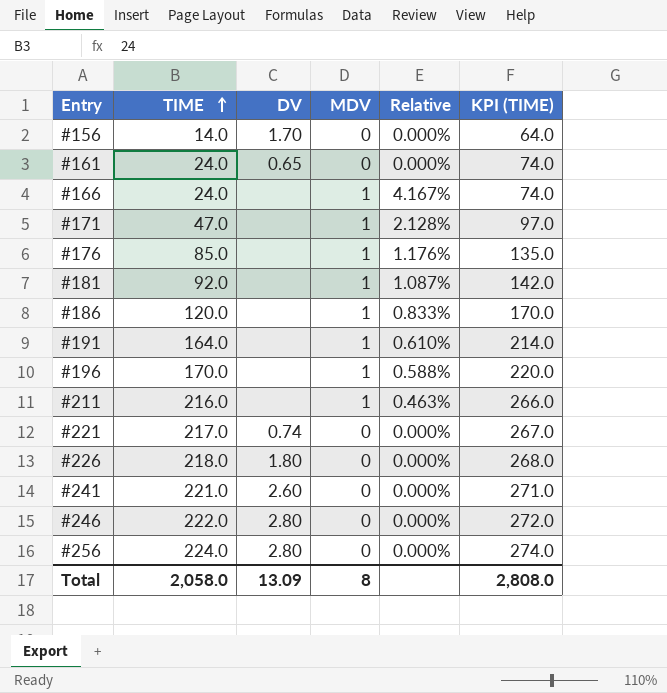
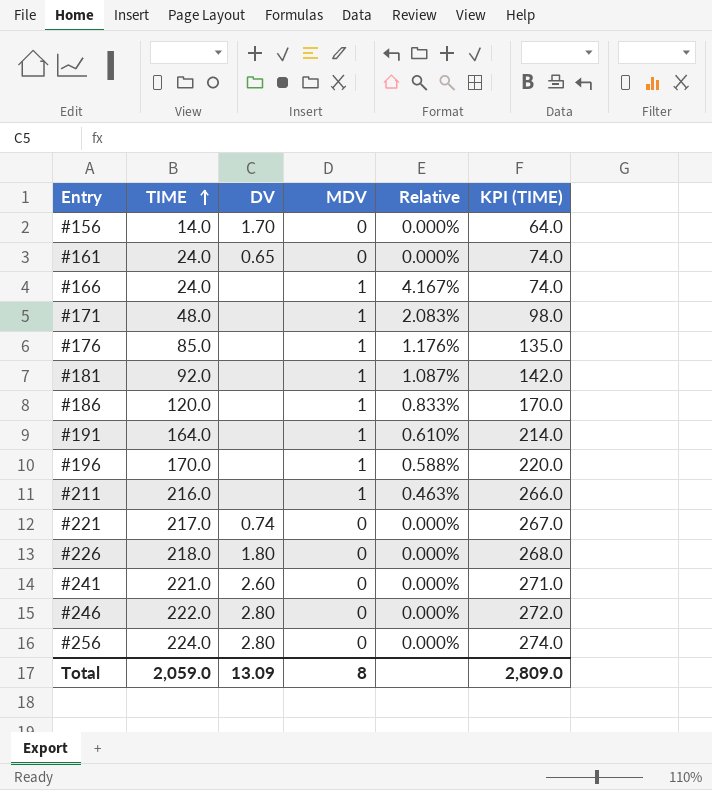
#171 | TIME: 47.0 -> 48.0
#171 | Relative: 2.128% -> 2.083%
#171 | KPI (TIME): 97.0 -> 98.0
Total | TIME: 2,058.0 -> 2,059.0
Total | KPI (TIME): 2,808.0 -> 2,809.0

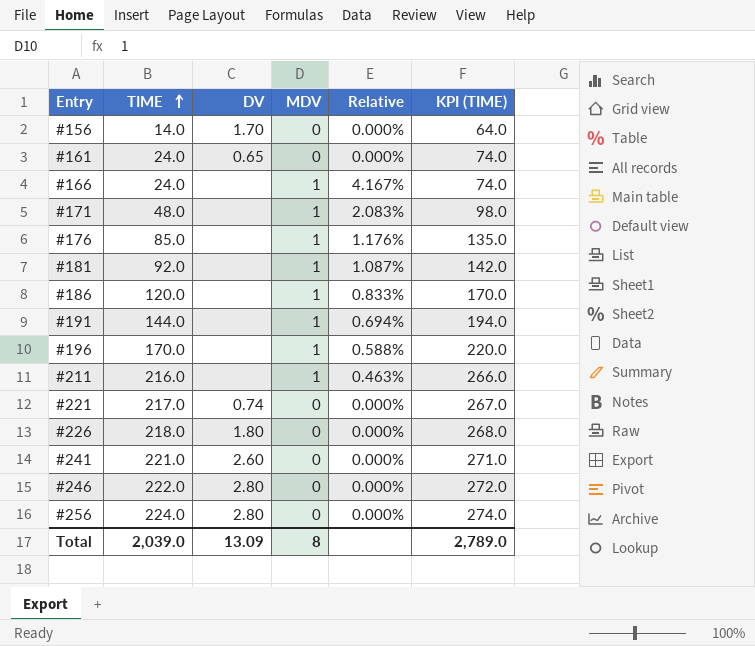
#191 | TIME: 164.0 -> 144.0
#191 | Relative: 0.610% -> 0.694%
#191 | KPI (TIME): 214.0 -> 194.0
Total | TIME: 2,059.0 -> 2,039.0
Total | KPI (TIME): 2,809.0 -> 2,789.0

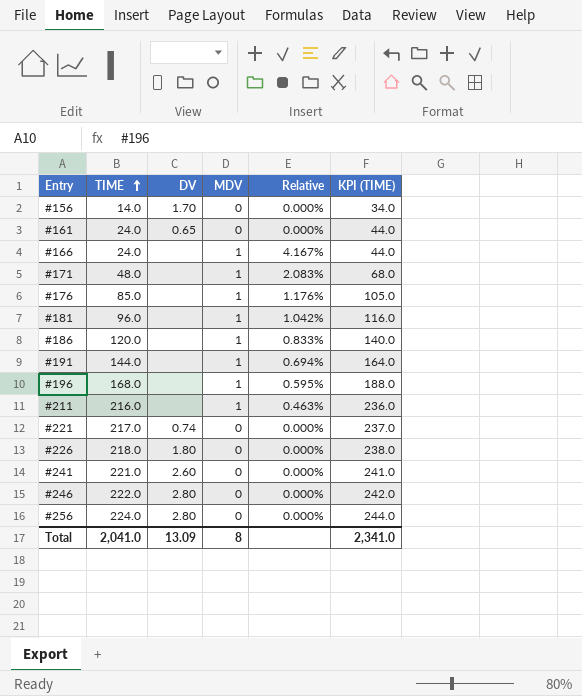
column KPI (TIME) | formula: [TIME] + 50 -> [TIME] + 20
#181 | TIME: 92.0 -> 96.0
#181 | Relative: 1.087% -> 1.042%
#196 | TIME: 170.0 -> 168.0
#196 | Relative: 0.588% -> 0.595%
Total | TIME: 2,039.0 -> 2,041.0
Total | KPI (TIME): 2,789.0 -> 2,341.0

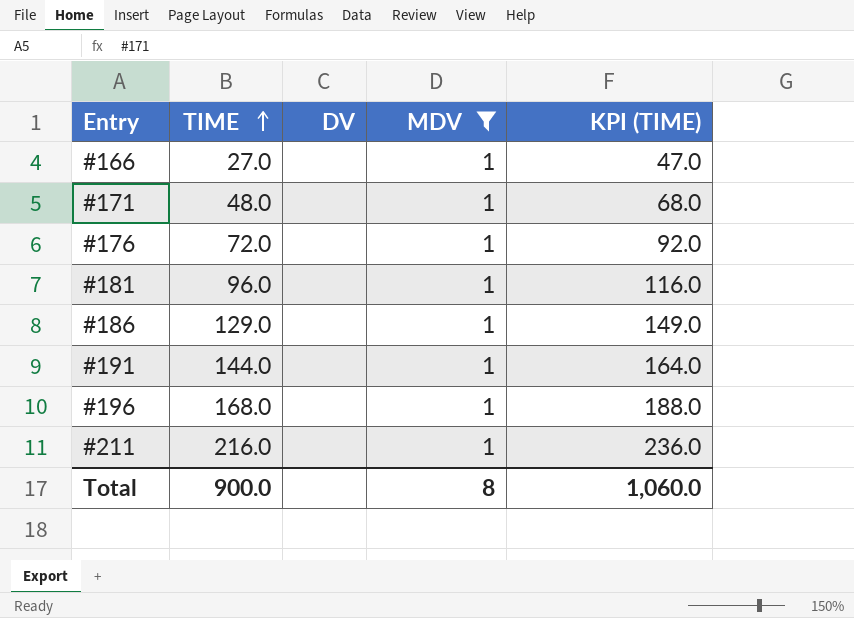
filter: none -> MDV = 1
column Relative | formula: [MDV] / [TIME] -> none
#166 | TIME: 24.0 -> 27.0
#166 | KPI (TIME): 44.0 -> 47.0
#176 | TIME: 85.0 -> 72.0
#176 | KPI (TIME): 105.0 -> 92.0
#186 | TIME: 120.0 -> 129.0
#186 | KPI (TIME): 140.0 -> 149.0
Total | TIME: 2,041.0 -> 900.0
Total | DV: 13.09 -> none
Total | KPI (TIME): 2,341.0 -> 1,060.0

